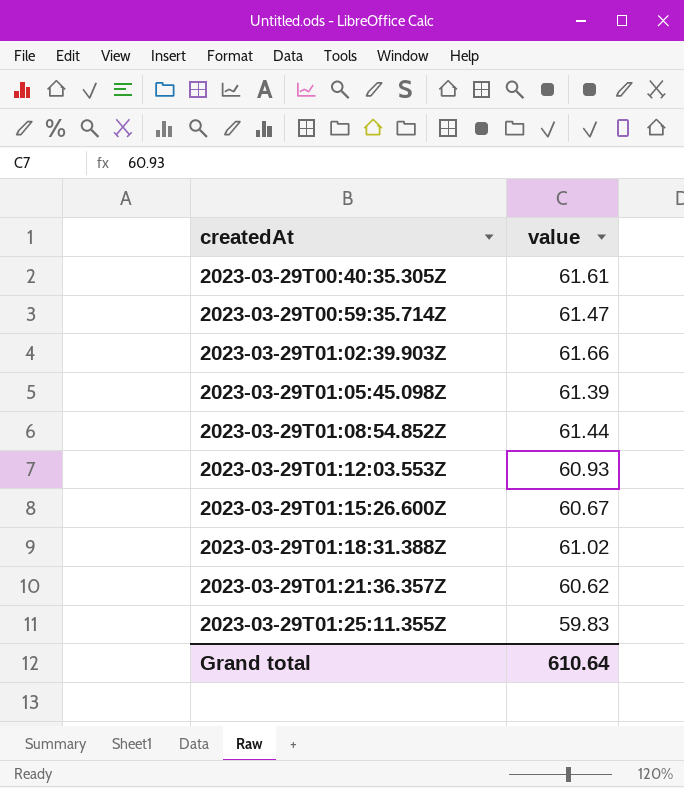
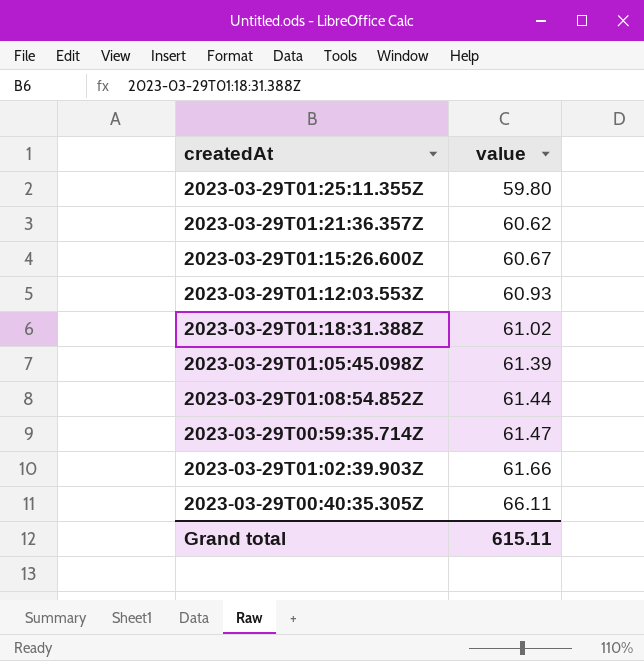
row order: createdAt ascending -> value ascending
2023-03-29T01:25:11.355Z | value: 59.83 -> 59.80
2023-03-29T00:40:35.305Z | value: 61.61 -> 66.11
Grand total | value: 610.64 -> 615.11

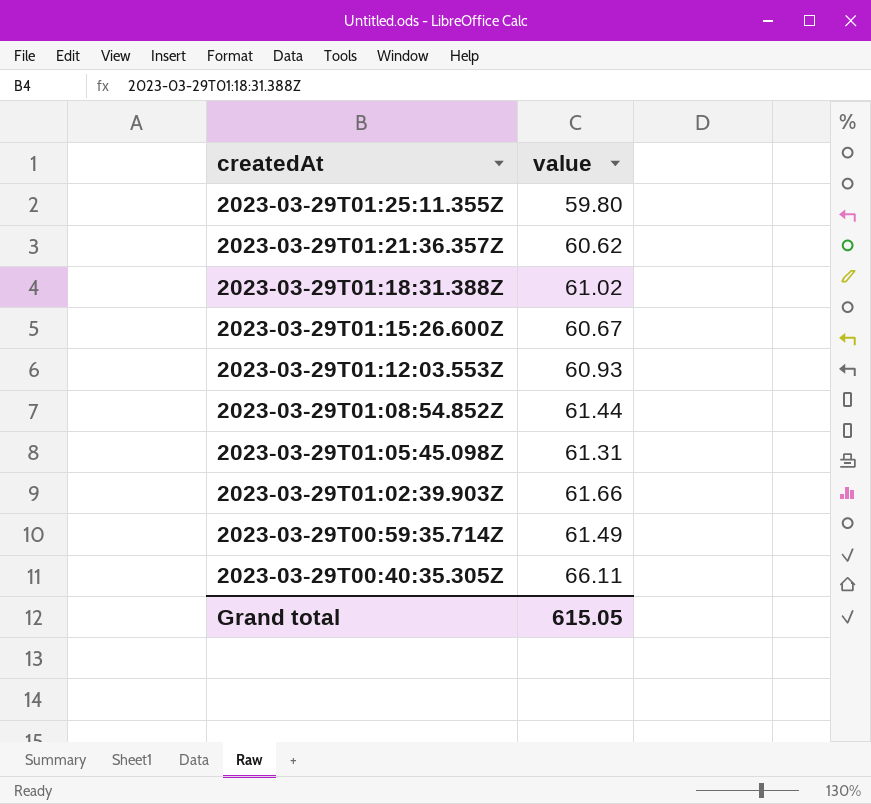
row order: value ascending -> createdAt descending
2023-03-29T01:05:45.098Z | value: 61.39 -> 61.31
2023-03-29T00:59:35.714Z | value: 61.47 -> 61.49
Grand total | value: 615.11 -> 615.05

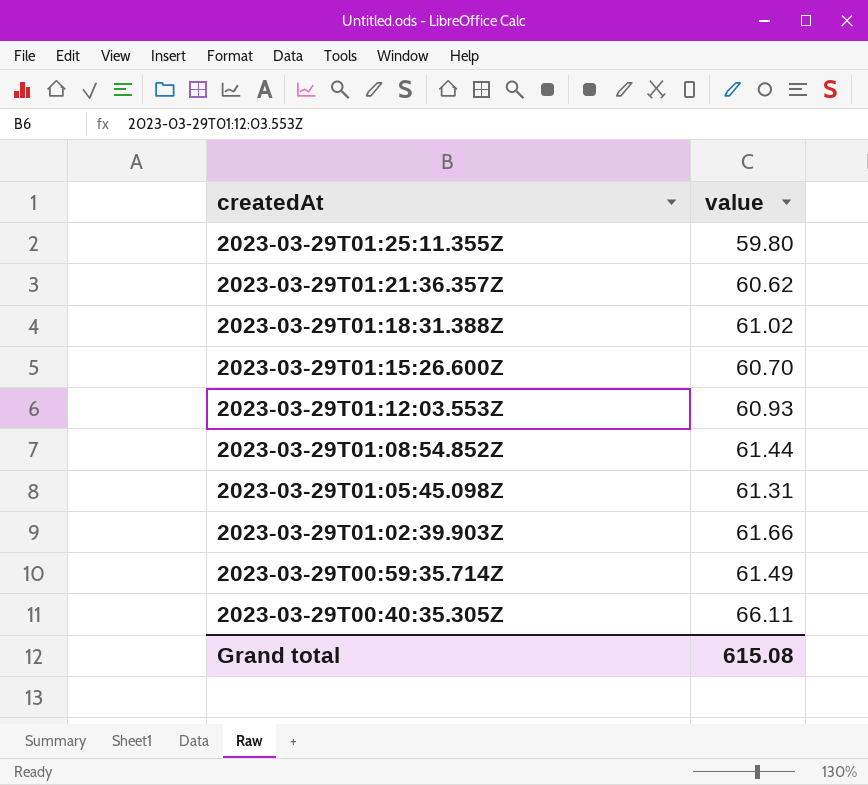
2023-03-29T01:15:26.600Z | value: 60.67 -> 60.70
Grand total | value: 615.05 -> 615.08

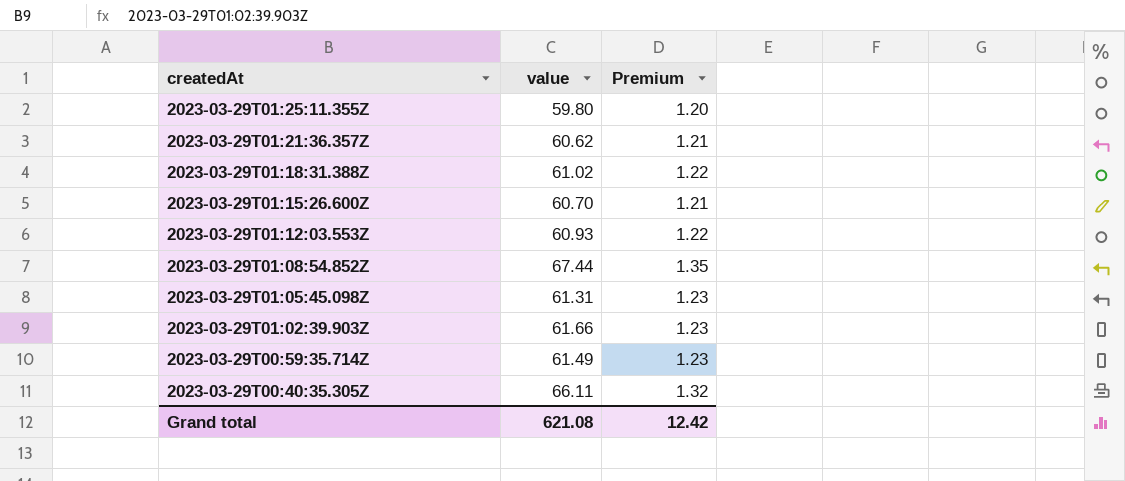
column Premium | formula: none -> [value] * 0.02
2023-03-29T01:08:54.852Z | value: 61.44 -> 67.44
Grand total | value: 615.08 -> 621.08

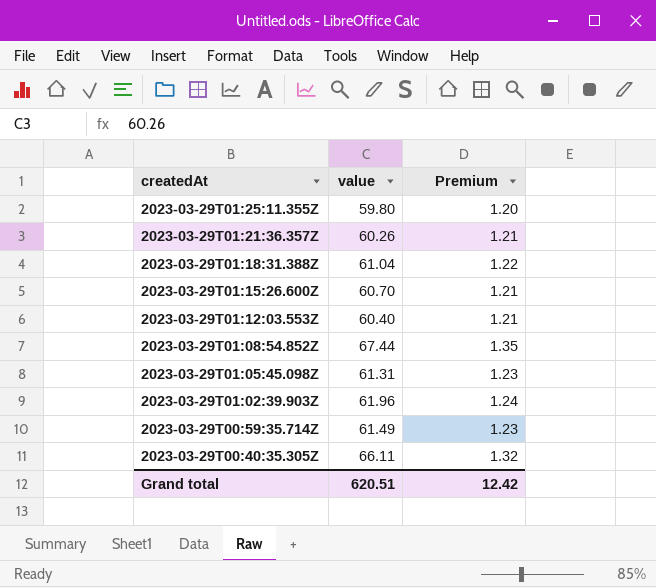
2023-03-29T01:21:36.357Z | value: 60.62 -> 60.26
2023-03-29T01:18:31.388Z | value: 61.02 -> 61.04
2023-03-29T01:12:03.553Z | value: 60.93 -> 60.40
2023-03-29T01:12:03.553Z | Premium: 1.22 -> 1.21
2023-03-29T01:02:39.903Z | value: 61.66 -> 61.96
2023-03-29T01:02:39.903Z | Premium: 1.23 -> 1.24
Grand total | value: 621.08 -> 620.51

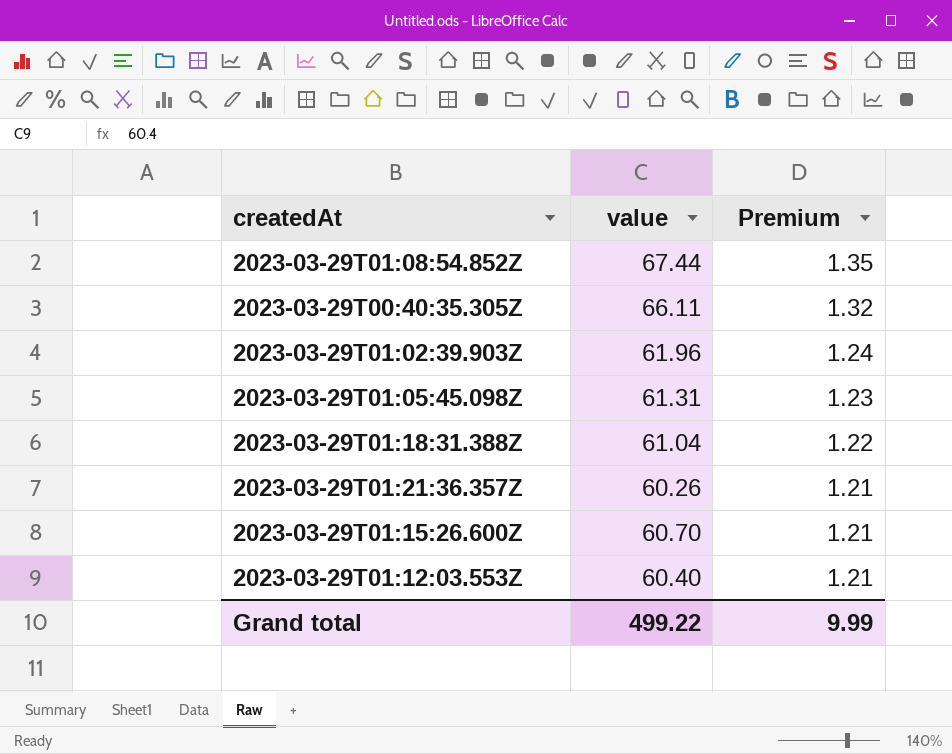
row order: createdAt descending -> Premium descending
row 2023-03-29T01:25:11.355Z: 59.80 | 1.20 -> none
row 2023-03-29T00:59:35.714Z: 61.49 | 1.23 -> none
Grand total | value: 620.51 -> 499.22
Grand total | Premium: 12.42 -> 9.99

